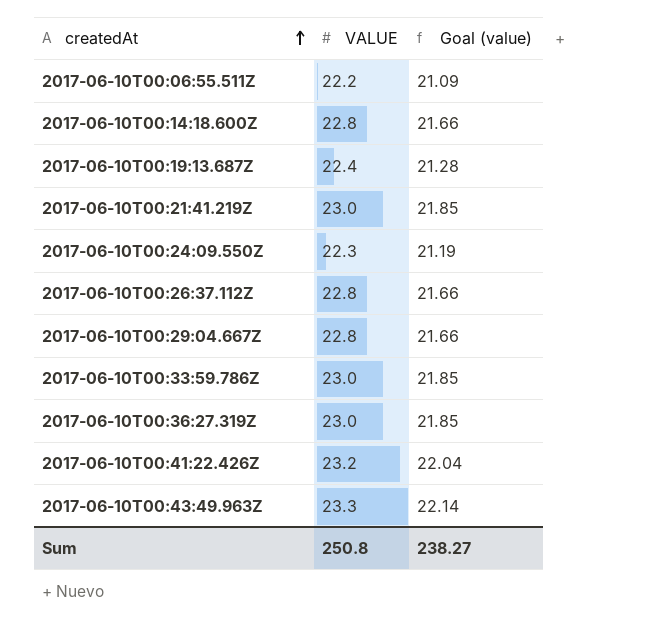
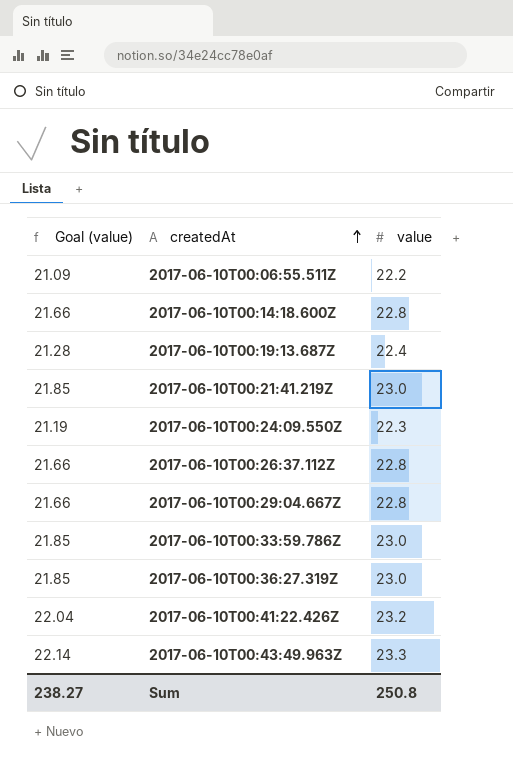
column Goal (value) | position: 3 -> 1
column name: VALUE -> value

